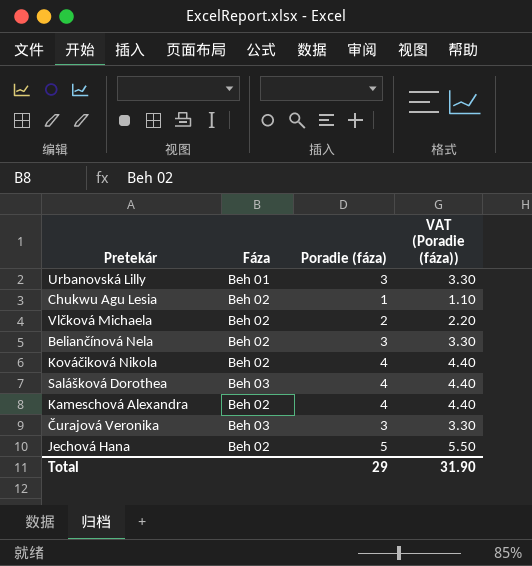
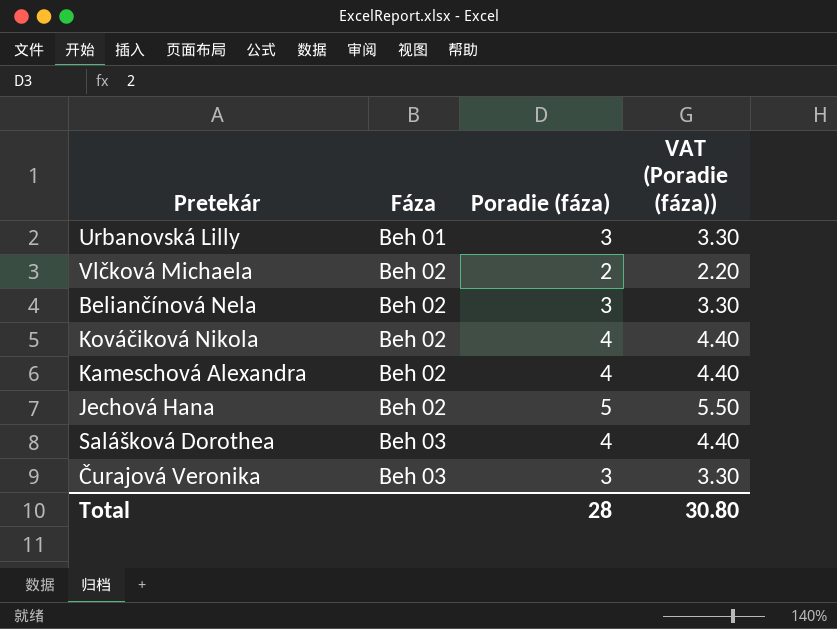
row order: none -> Fáza ascending
row Chukwu Agu Lesia: Beh 02 | 1 | 1.10 -> none
Total | Poradie (fáza): 29 -> 28
Total | VAT (Poradie (fáza)): 31.90 -> 30.80

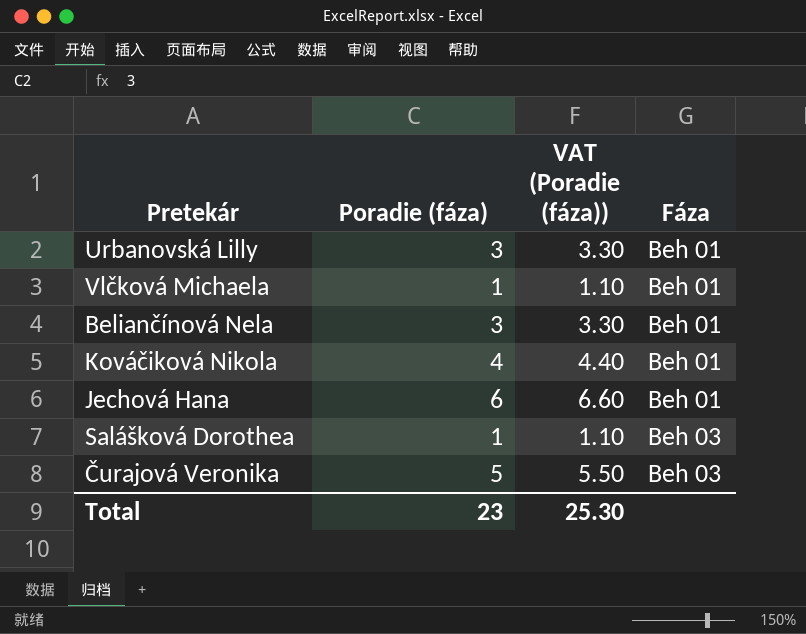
column Fáza | position: 2 -> 4
row Kameschová Alexandra: Beh 02 | 4 | 4.40 -> none
Vlčková Michaela | Poradie (fáza): 2 -> 1
Vlčková Michaela | VAT (Poradie (fáza)): 2.20 -> 1.10
Vlčková Michaela | Fáza: Beh 02 -> Beh 01
Beliančínová Nela | Fáza: Beh 02 -> Beh 01
Kováčiková Nikola | Fáza: Beh 02 -> Beh 01
Jechová Hana | Poradie (fáza): 5 -> 6
Jechová Hana | VAT (Poradie (fáza)): 5.50 -> 6.60
Jechová Hana | Fáza: Beh 02 -> Beh 01
Salášková Dorothea | Poradie (fáza): 4 -> 1
Salášková Dorothea | VAT (Poradie (fáza)): 4.40 -> 1.10
Čurajová Veronika | Poradie (fáza): 3 -> 5
Čurajová Veronika | VAT (Poradie (fáza)): 3.30 -> 5.50
Total | Poradie (fáza): 28 -> 23
Total | VAT (Poradie (fáza)): 30.80 -> 25.30

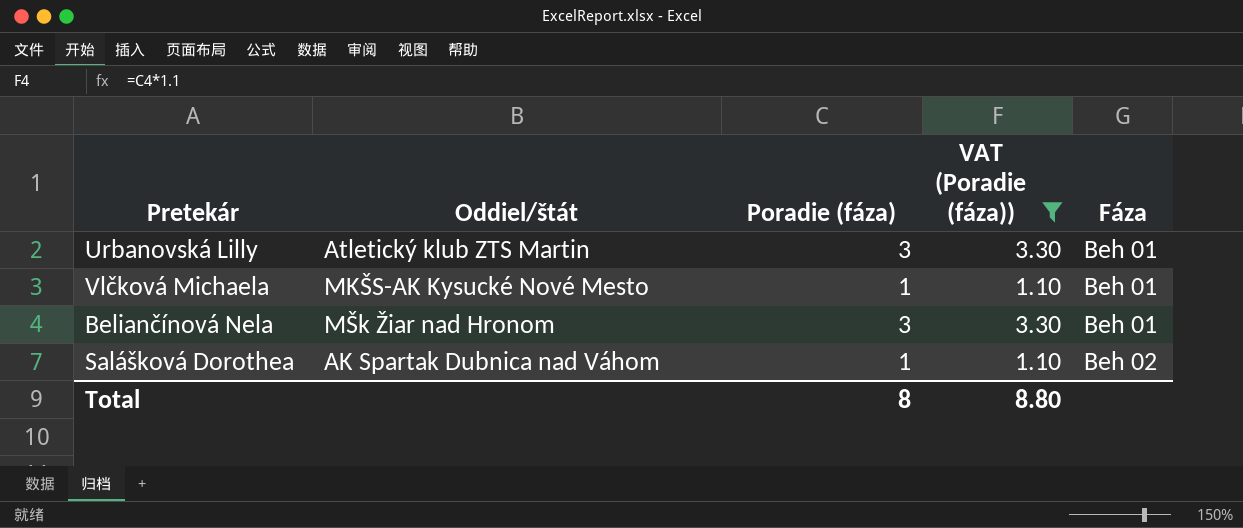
filter: none -> VAT (Poradie (fáza)) <= 3.30
column Oddiel/štát | position: none -> 2
Salášková Dorothea | Fáza: Beh 03 -> Beh 02
Total | Poradie (fáza): 23 -> 8
Total | VAT (Poradie (fáza)): 25.30 -> 8.80

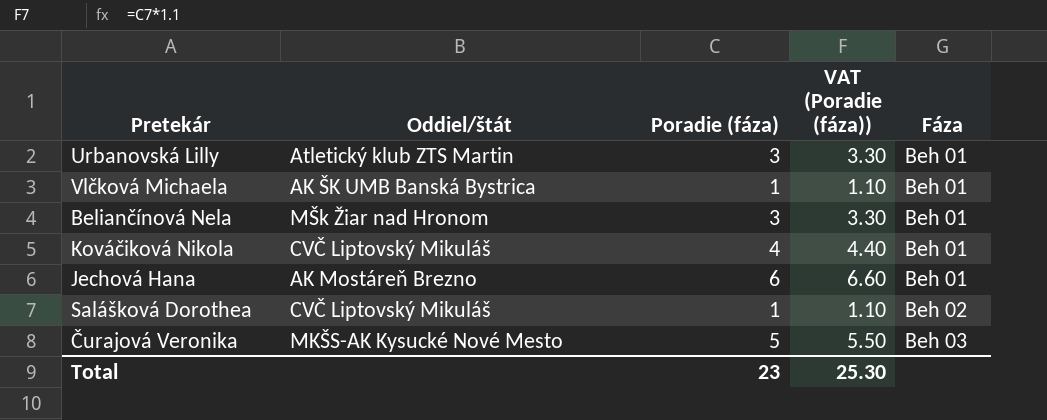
filter: VAT (Poradie (fáza)) <= 3.30 -> none
Vlčková Michaela | Oddiel/štát: MKŠS-AK Kysucké Nové Mesto -> AK ŠK UMB Banská Bystrica
Salášková Dorothea | Oddiel/štát: AK Spartak Dubnica nad Váhom -> CVČ Liptovský Mikuláš
Total | Poradie (fáza): 8 -> 23
Total | VAT (Poradie (fáza)): 8.80 -> 25.30

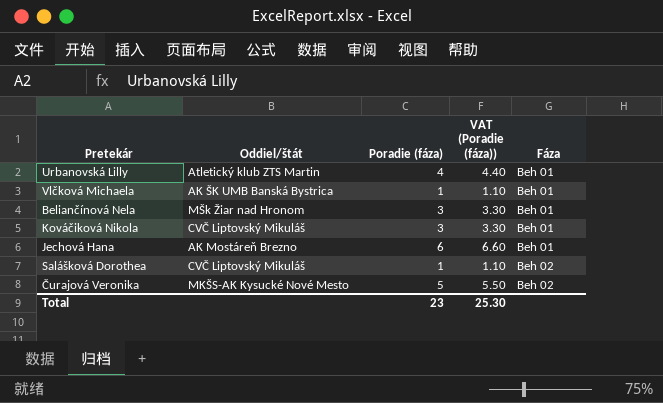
Urbanovská Lilly | Poradie (fáza): 3 -> 4
Urbanovská Lilly | VAT (Poradie (fáza)): 3.30 -> 4.40
Kováčiková Nikola | Poradie (fáza): 4 -> 3
Kováčiková Nikola | VAT (Poradie (fáza)): 4.40 -> 3.30
Čurajová Veronika | Fáza: Beh 03 -> Beh 02

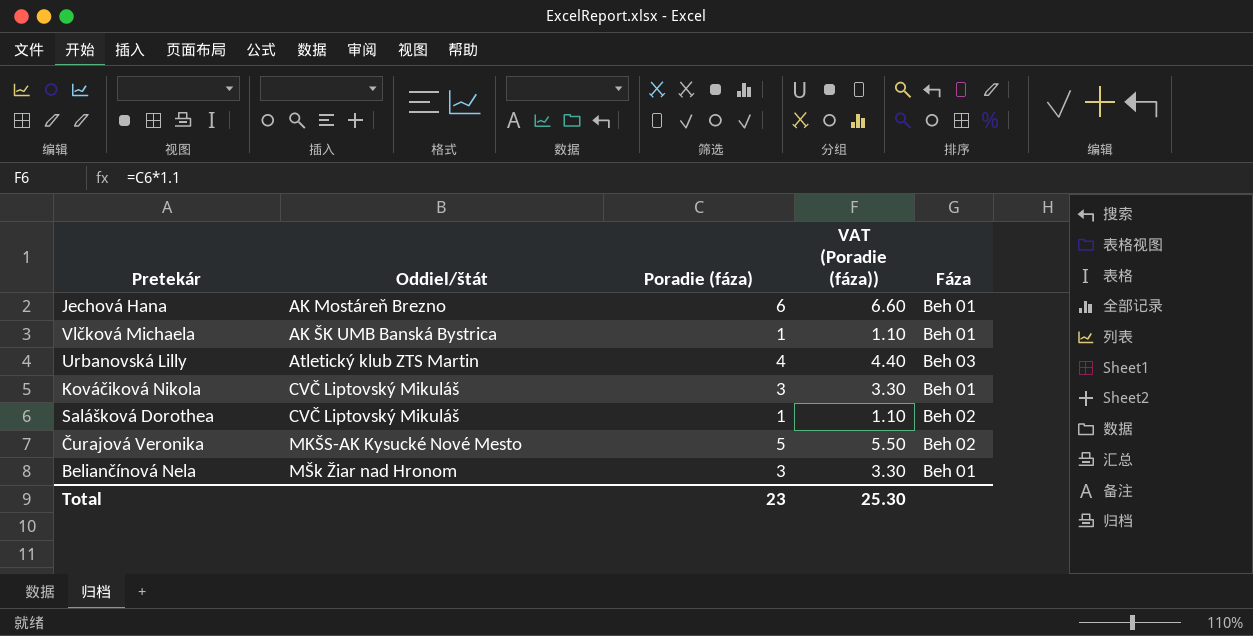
row order: Fáza ascending -> Oddiel/štát ascending
Urbanovská Lilly | Fáza: Beh 01 -> Beh 03

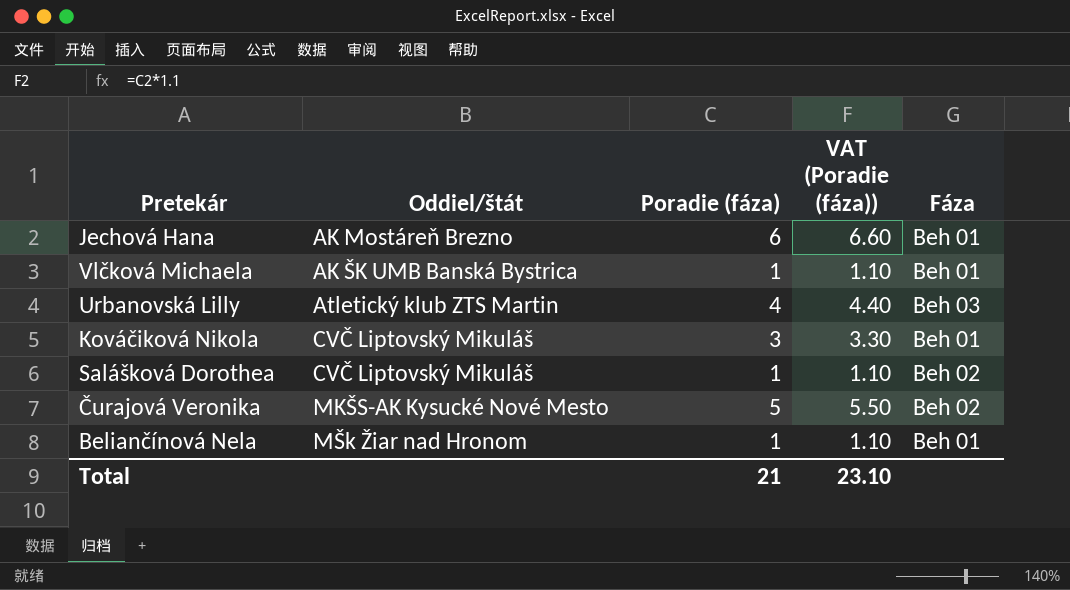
Beliančínová Nela | Poradie (fáza): 3 -> 1
Beliančínová Nela | VAT (Poradie (fáza)): 3.30 -> 1.10
Total | Poradie (fáza): 23 -> 21
Total | VAT (Poradie (fáza)): 25.30 -> 23.10

